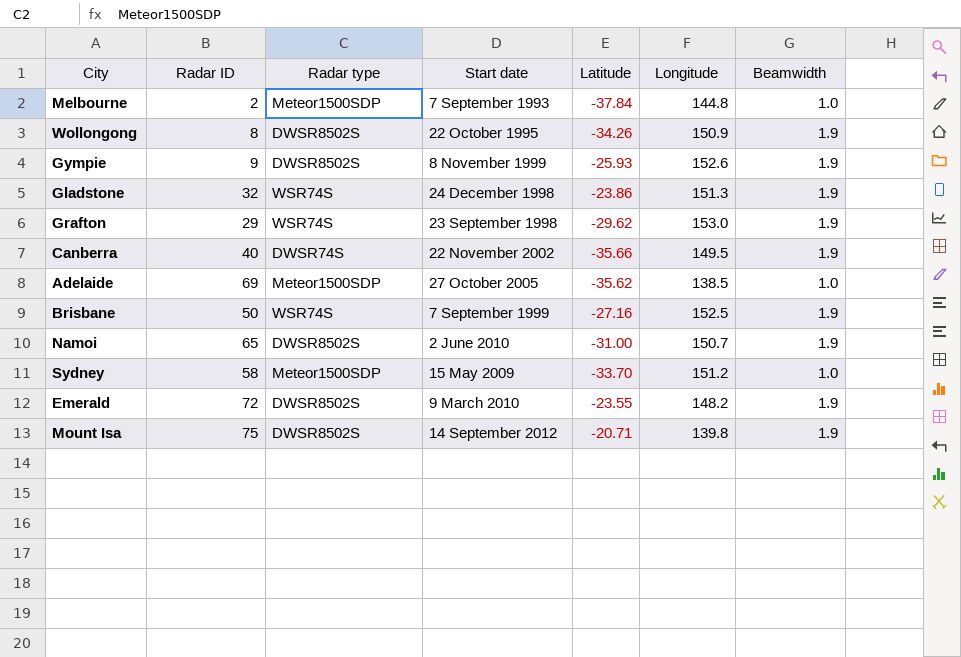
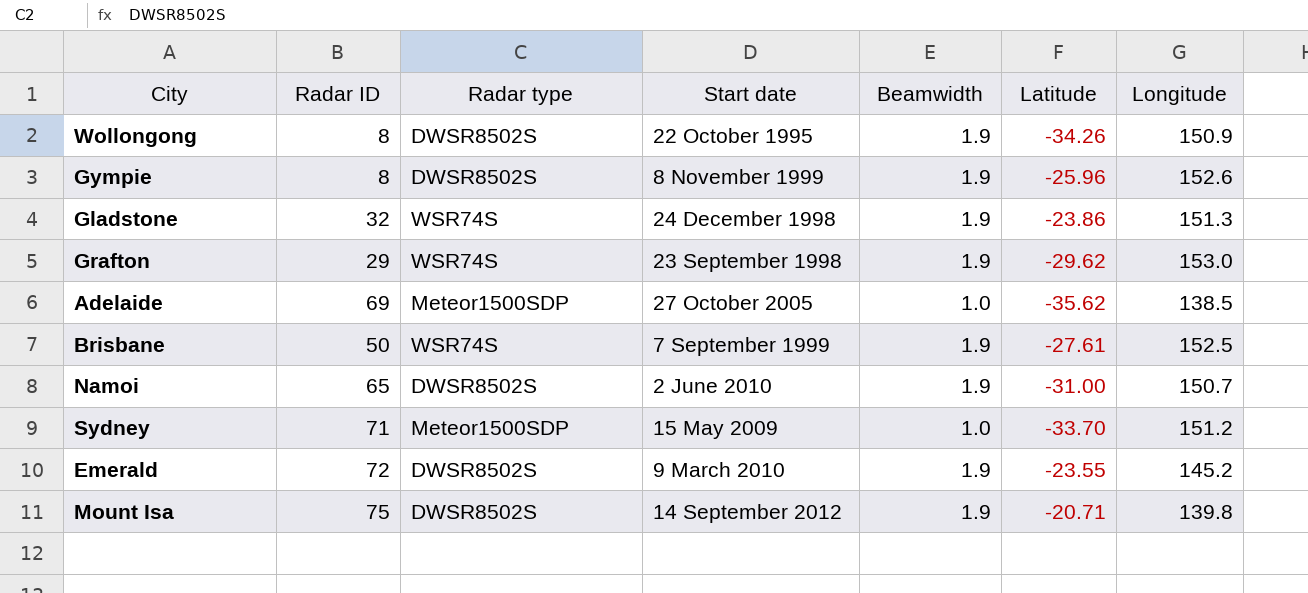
column Beamwidth | position: 7 -> 5
row Melbourne: 2 | Meteor1500SDP | 7 September 1993 | -37.84 | 144.8 | 1.0 -> none
row Canberra: 40 | DWSR74S | 22 November 2002 | -35.66 | 149.5 | 1.9 -> none
Gympie | Radar ID: 9 -> 8
Gympie | Latitude: -25.93 -> -25.96
Brisbane | Latitude: -27.16 -> -27.61
Sydney | Radar ID: 58 -> 71
Emerald | Longitude: 148.2 -> 145.2

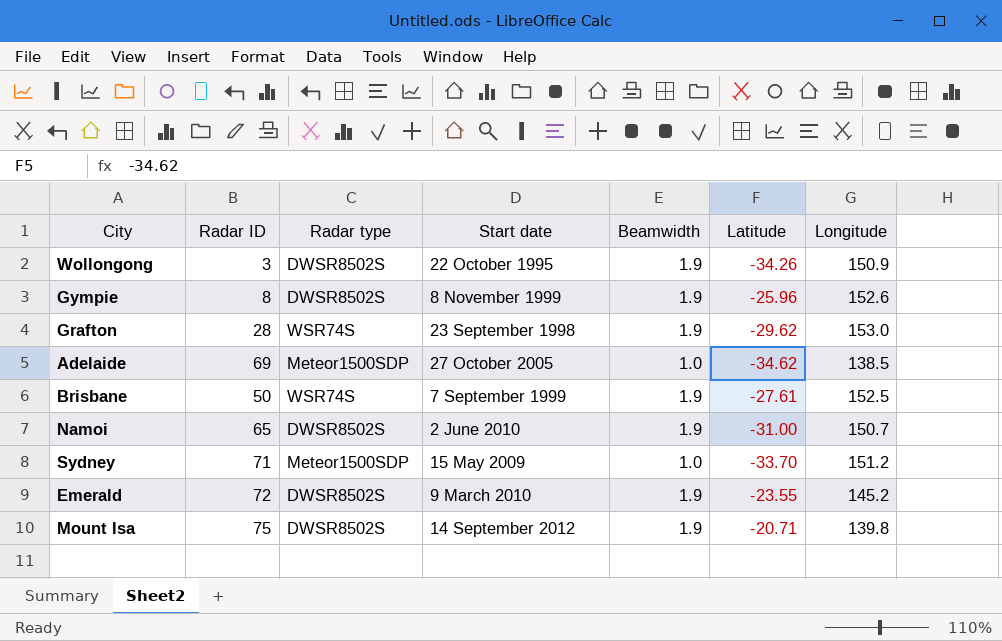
row Gladstone: 32 | WSR74S | 24 December 1998 | 1.9 | -23.86 | 151.3 -> none
Wollongong | Radar ID: 8 -> 3
Grafton | Radar ID: 29 -> 28
Adelaide | Latitude: -35.62 -> -34.62

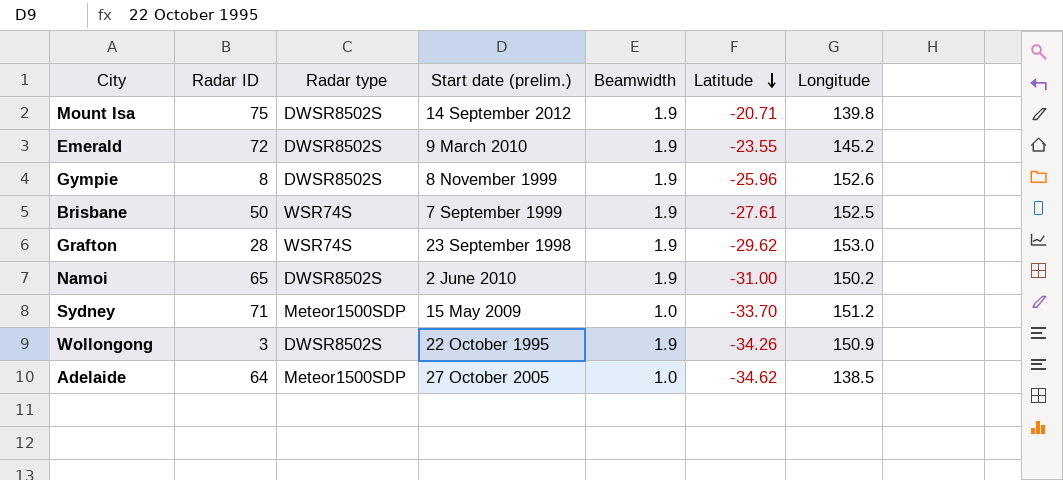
row order: none -> Latitude descending
column name: Start date -> Start date (prelim.)
Namoi | Longitude: 150.7 -> 150.2
Adelaide | Radar ID: 69 -> 64

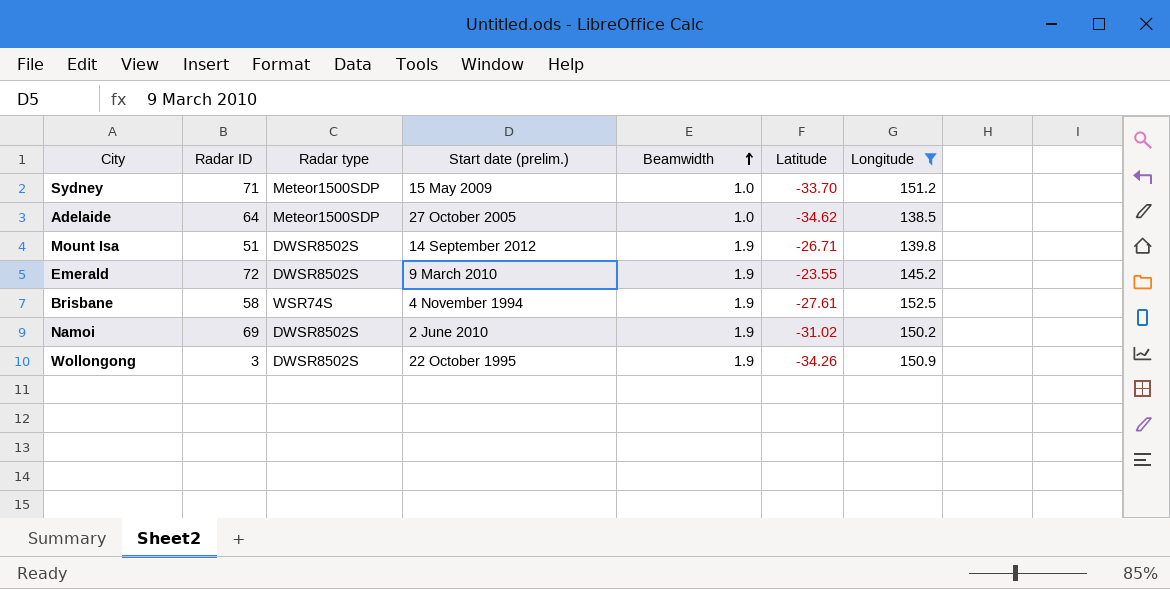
filter: none -> Longitude <= 152.5
row order: Latitude descending -> Beamwidth ascending
Mount Isa | Radar ID: 75 -> 51
Mount Isa | Latitude: -20.71 -> -26.71
Brisbane | Radar ID: 50 -> 58
Brisbane | Start date (prelim.): 7 September 1999 -> 4 November 1994
Namoi | Radar ID: 65 -> 69
Namoi | Latitude: -31.00 -> -31.02

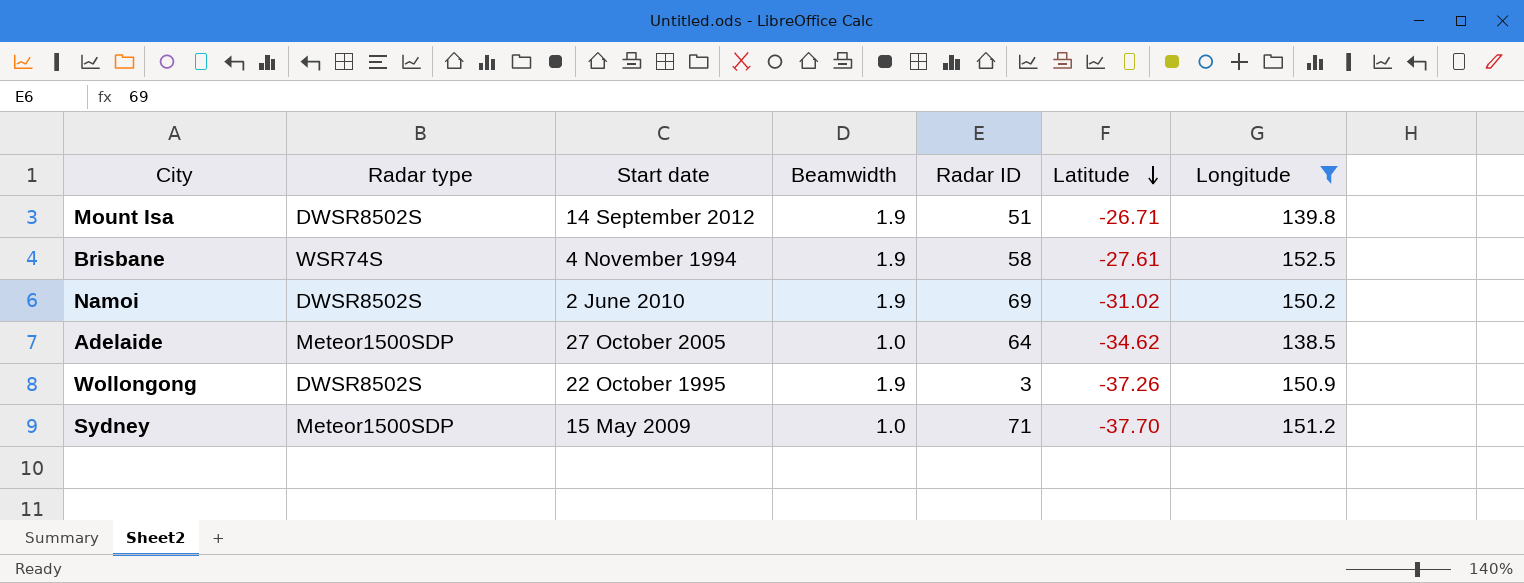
row order: Beamwidth ascending -> Latitude descending
column name: Start date (prelim.) -> Start date
column Radar ID | position: 2 -> 5
row Emerald: 72 | DWSR8502S | 9 March 2010 | 1.9 | -23.55 | 145.2 -> none
Wollongong | Latitude: -34.26 -> -37.26
Sydney | Latitude: -33.70 -> -37.70

